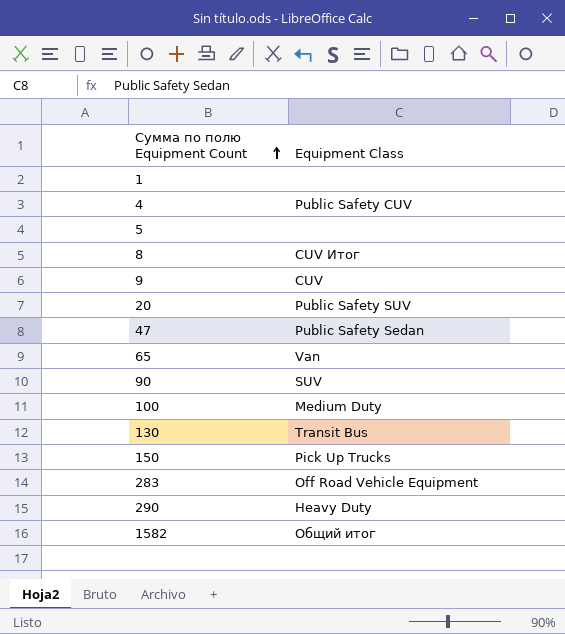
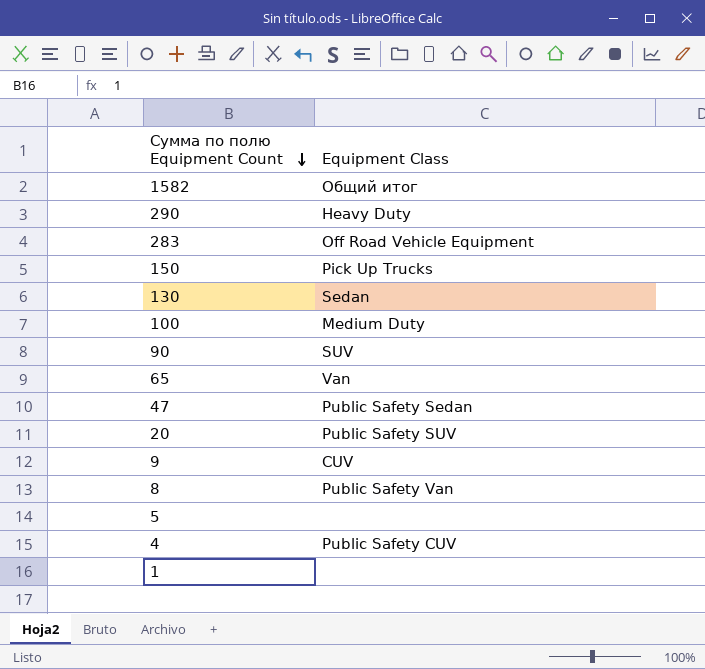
row order: Сумма по полю Equipment Count ascending -> Сумма по полю Equipment Count descending
130 | Equipment Class: Transit Bus -> Sedan
8 | Equipment Class: CUV Итог -> Public Safety Van

